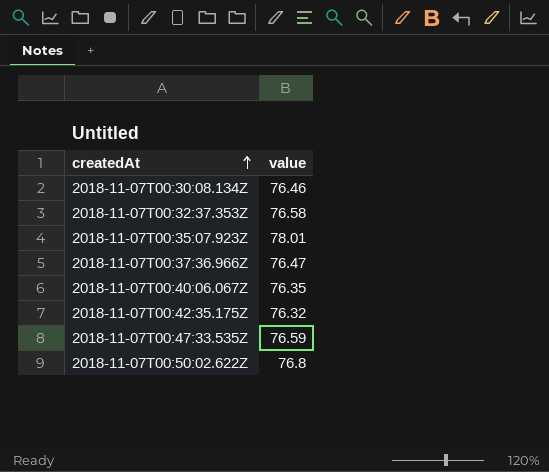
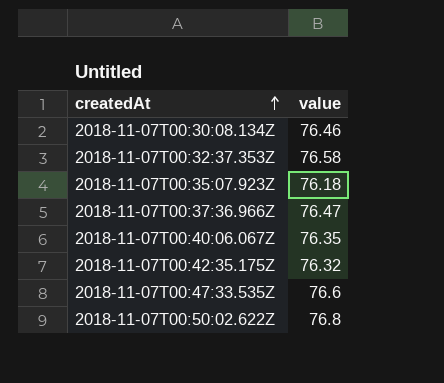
2018-11-07T00:35:07.923Z | value: 78.01 -> 76.18
2018-11-07T00:47:33.535Z | value: 76.59 -> 76.6

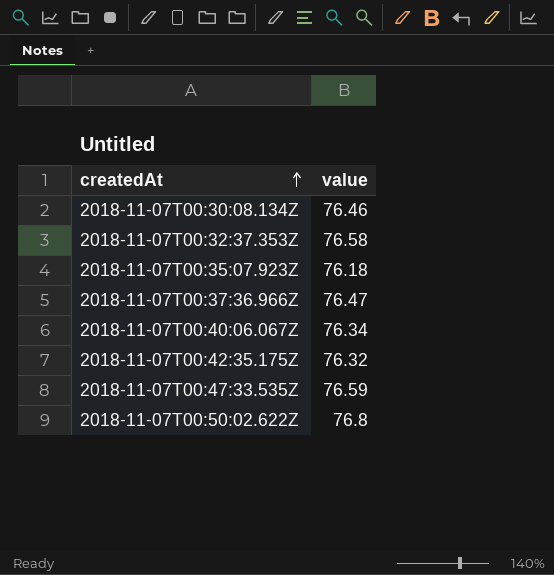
2018-11-07T00:40:06.067Z | value: 76.35 -> 76.34
2018-11-07T00:47:33.535Z | value: 76.6 -> 76.59

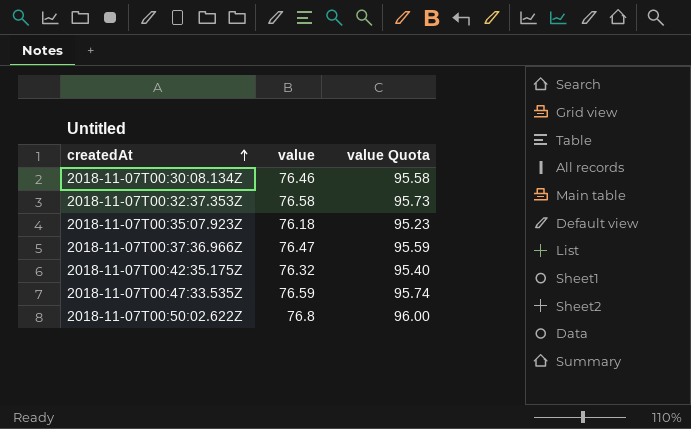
column value Quota | formula: none -> [value] * 1.25
row 2018-11-07T00:40:06.067Z: 76.34 -> none

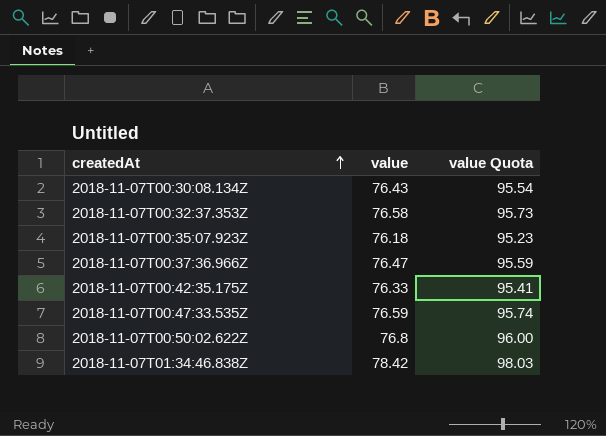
2018-11-07T00:30:08.134Z | value: 76.46 -> 76.43
2018-11-07T00:30:08.134Z | value Quota: 95.58 -> 95.54
2018-11-07T00:42:35.175Z | value: 76.32 -> 76.33
2018-11-07T00:42:35.175Z | value Quota: 95.40 -> 95.41
row 2018-11-07T01:34:46.838Z: none -> 78.42 | 98.03

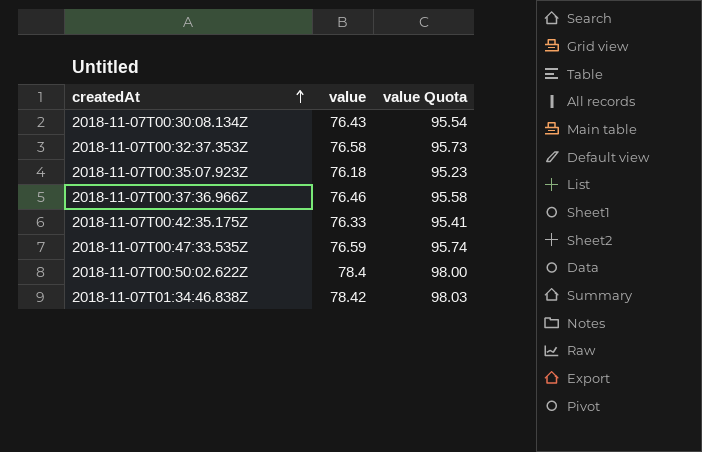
2018-11-07T00:37:36.966Z | value: 76.47 -> 76.46
2018-11-07T00:37:36.966Z | value Quota: 95.59 -> 95.58
2018-11-07T00:50:02.622Z | value: 76.8 -> 78.4
2018-11-07T00:50:02.622Z | value Quota: 96.00 -> 98.00

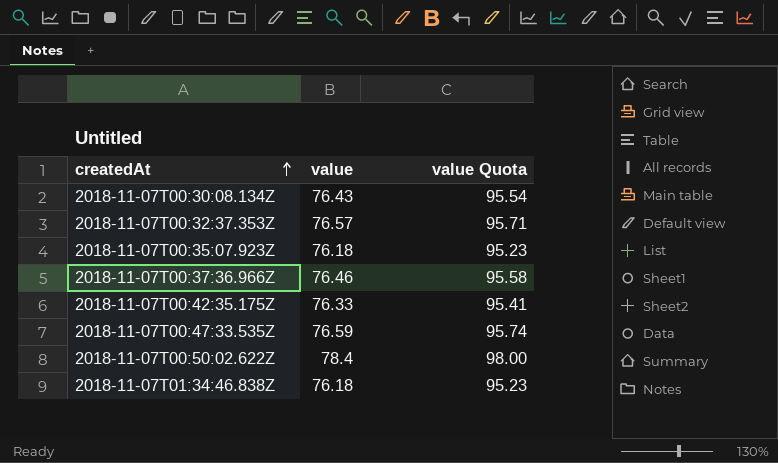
2018-11-07T00:32:37.353Z | value: 76.58 -> 76.57
2018-11-07T00:32:37.353Z | value Quota: 95.73 -> 95.71
2018-11-07T01:34:46.838Z | value: 78.42 -> 76.18
2018-11-07T01:34:46.838Z | value Quota: 98.03 -> 95.23

